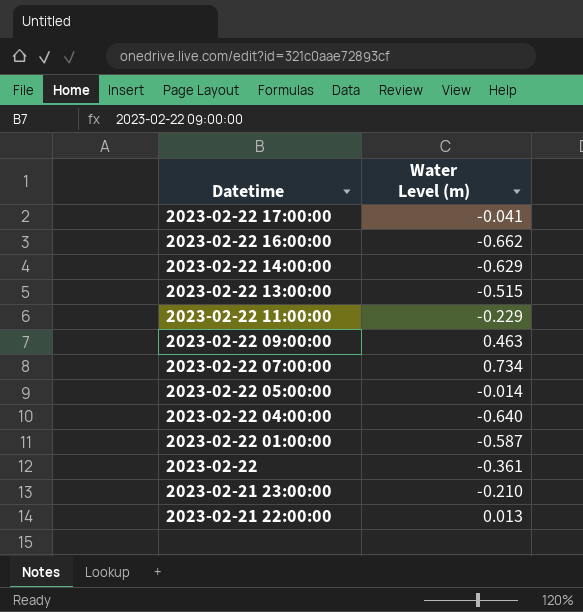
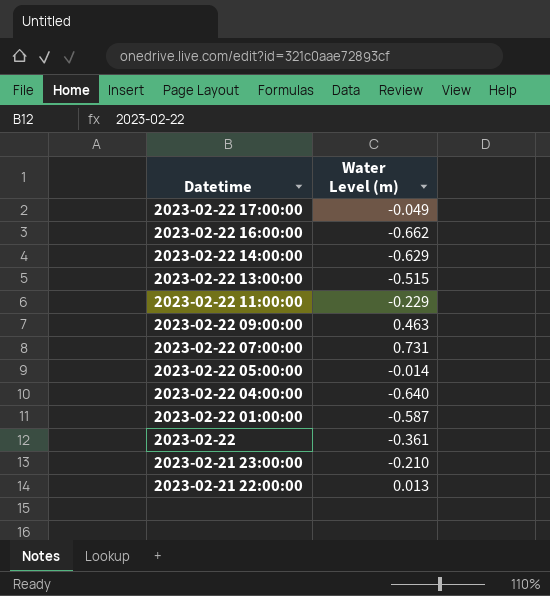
2023-02-22 17:00:00 | Water Level (m): -0.041 -> -0.049
2023-02-22 07:00:00 | Water Level (m): 0.734 -> 0.731

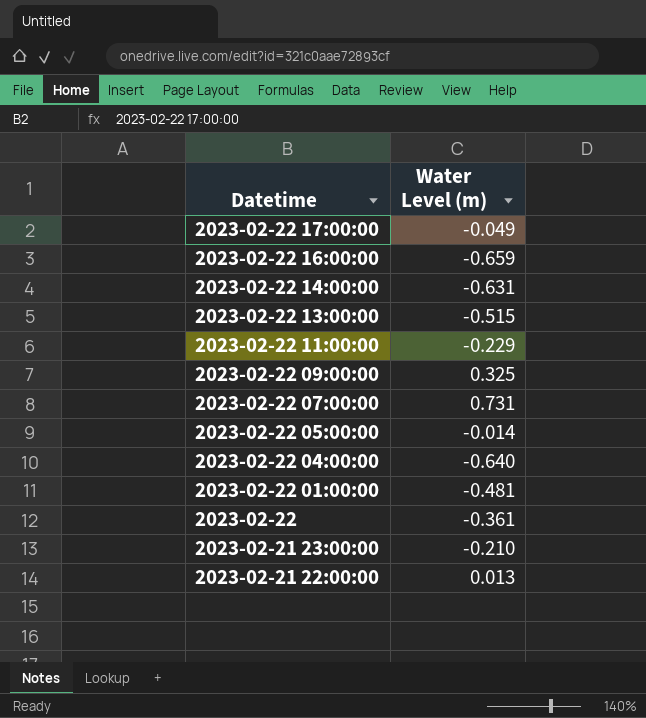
2023-02-22 16:00:00 | Water Level (m): -0.662 -> -0.659
2023-02-22 14:00:00 | Water Level (m): -0.629 -> -0.631
2023-02-22 09:00:00 | Water Level (m): 0.463 -> 0.325
2023-02-22 01:00:00 | Water Level (m): -0.587 -> -0.481

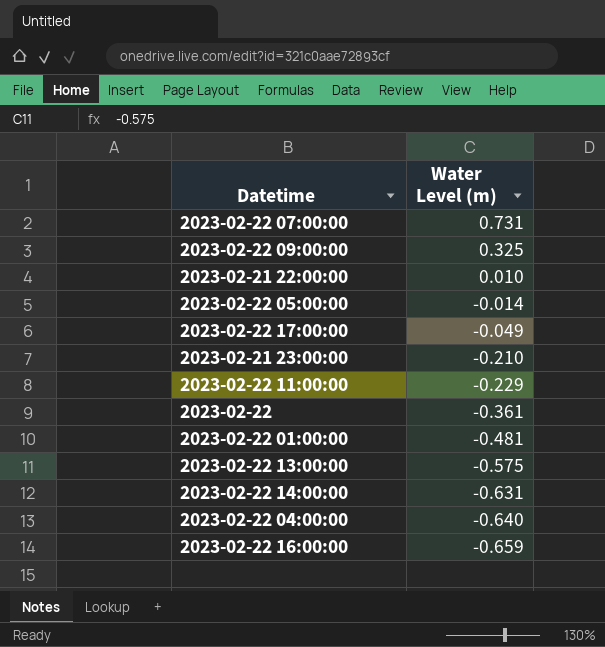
row order: Datetime descending -> Water Level (m) descending
2023-02-21 22:00:00 | Water Level (m): 0.013 -> 0.010
2023-02-22 13:00:00 | Water Level (m): -0.515 -> -0.575

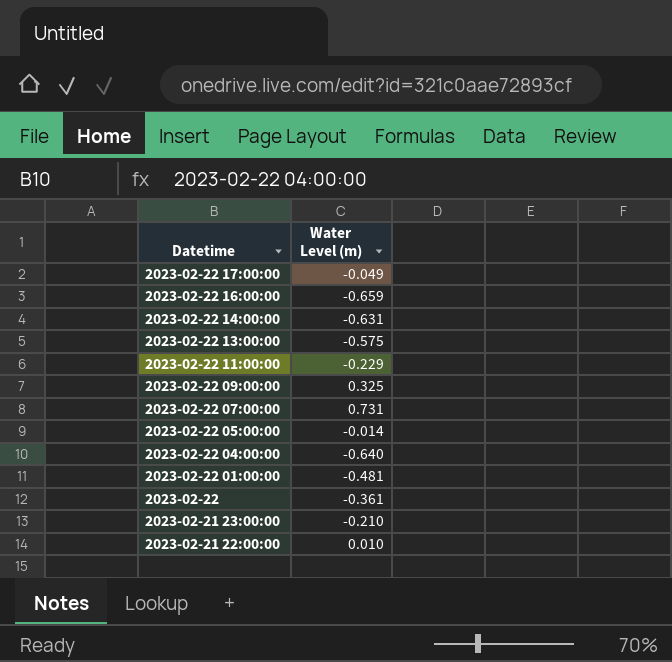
row order: Water Level (m) descending -> Datetime descending

